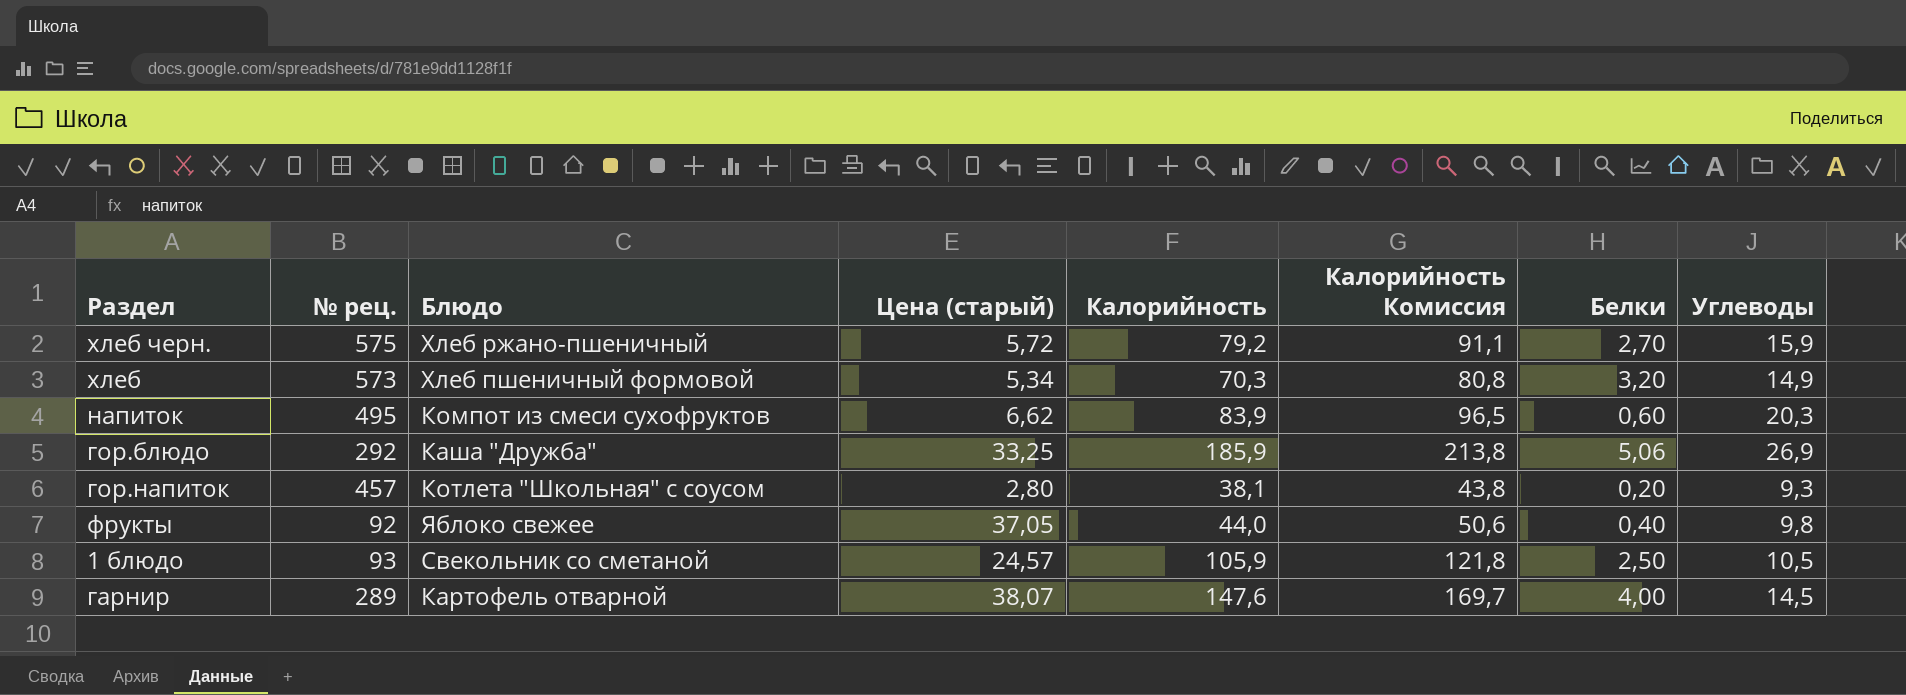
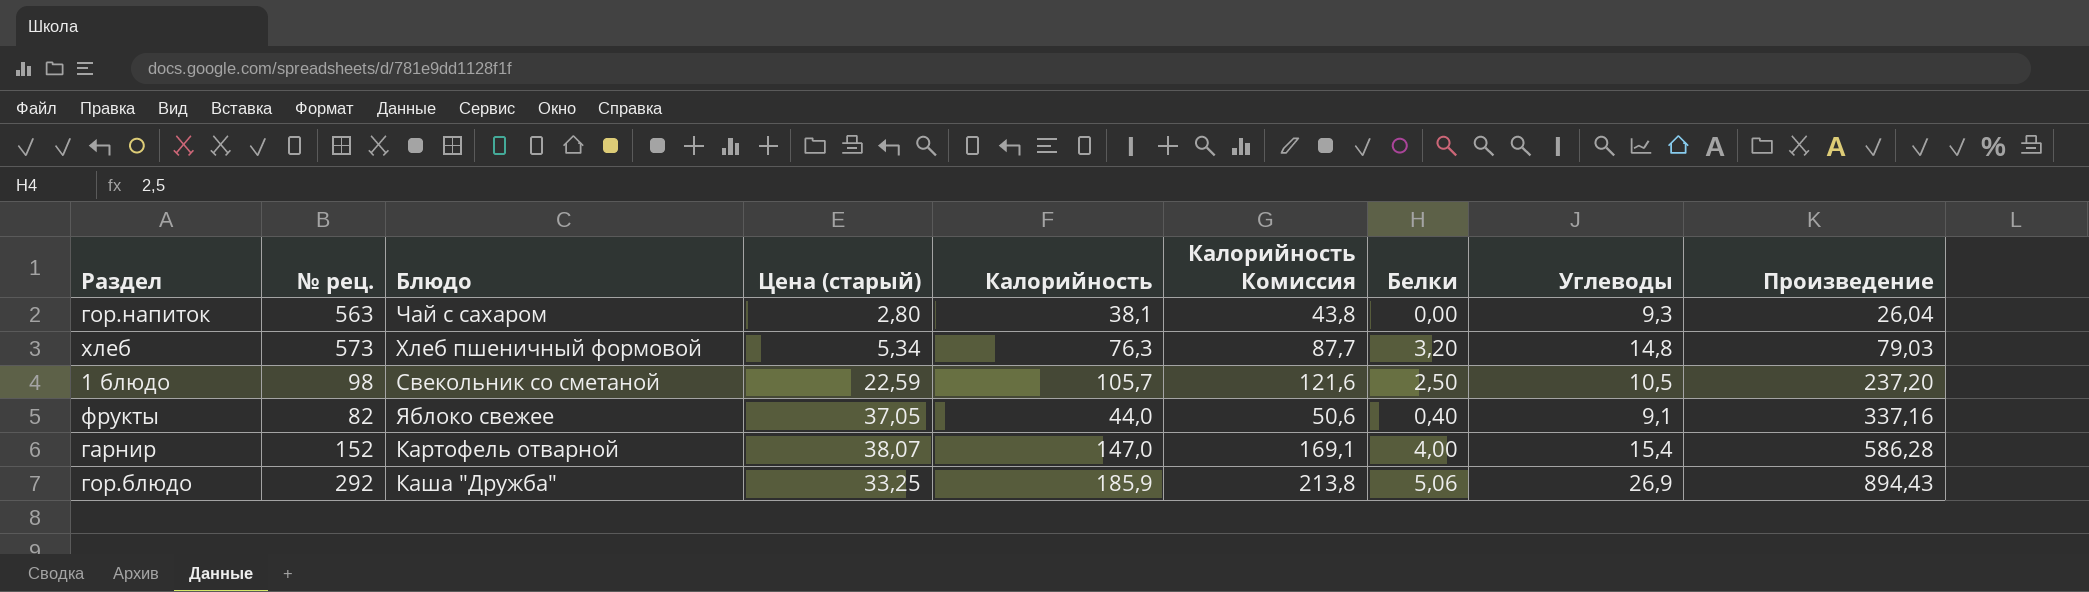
row order: none -> Произведение ascending
column Произведение | formula: none -> [Цена (старый)] * [Углеводы]
row хлеб черн.: 575 | Хлеб ржано-пшеничный | 5,72 | 79,2 | 91,1 | 2,70 | 15,9 -> none
row напиток: 495 | Компот из смеси сухофруктов | 6,62 | 83,9 | 96,5 | 0,60 | 20,3 -> none
гор.напиток | № рец.: 457 -> 563
гор.напиток | Блюдо: Котлета "Школьная" с соусом -> Чай с сахаром
гор.напиток | Белки: 0,20 -> 0,00
хлеб | Калорийность: 70,3 -> 76,3
хлеб | Калорийность Комиссия: 80,8 -> 87,7
хлеб | Углеводы: 14,9 -> 14,8
1 блюдо | № рец.: 93 -> 98
1 блюдо | Цена (старый): 24,57 -> 22,59
1 блюдо | Калорийность: 105,9 -> 105,7
1 блюдо | Калорийность Комиссия: 121,8 -> 121,6
фрукты | № рец.: 92 -> 82
фрукты | Углеводы: 9,8 -> 9,1
гарнир | № рец.: 289 -> 152
гарнир | Калорийность: 147,6 -> 147,0
гарнир | Калорийность Комиссия: 169,7 -> 169,1
гарнир | Углеводы: 14,5 -> 15,4

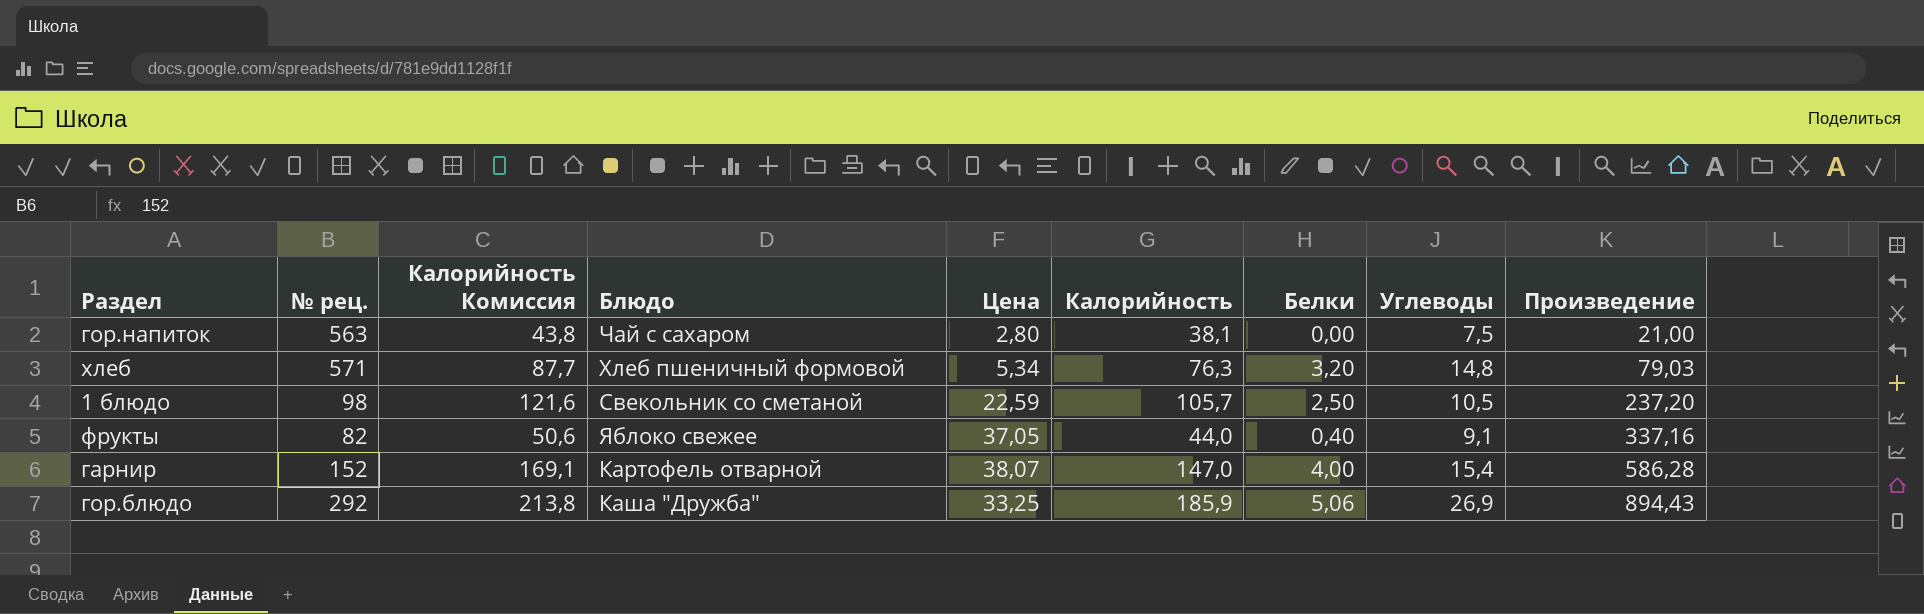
column Калорийность Комиссия | position: 6 -> 3
column name: Цена (старый) -> Цена
гор.напиток | Углеводы: 9,3 -> 7,5
гор.напиток | Произведение: 26,04 -> 21,00
хлеб | № рец.: 573 -> 571

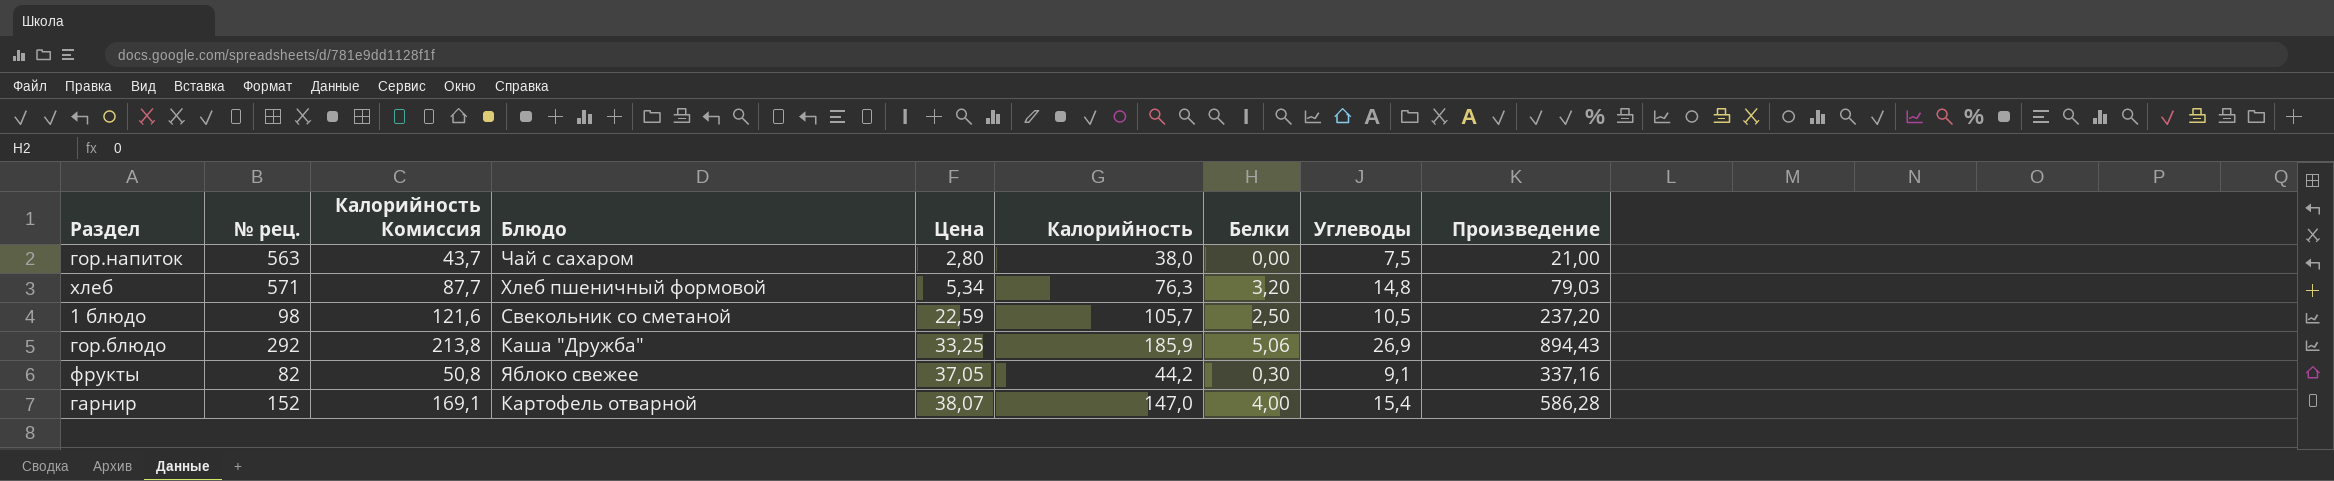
row order: Произведение ascending -> Цена ascending
гор.напиток | Калорийность Комиссия: 43,8 -> 43,7
гор.напиток | Калорийность: 38,1 -> 38,0
фрукты | Калорийность Комиссия: 50,6 -> 50,8
фрукты | Калорийность: 44,0 -> 44,2
фрукты | Белки: 0,40 -> 0,30

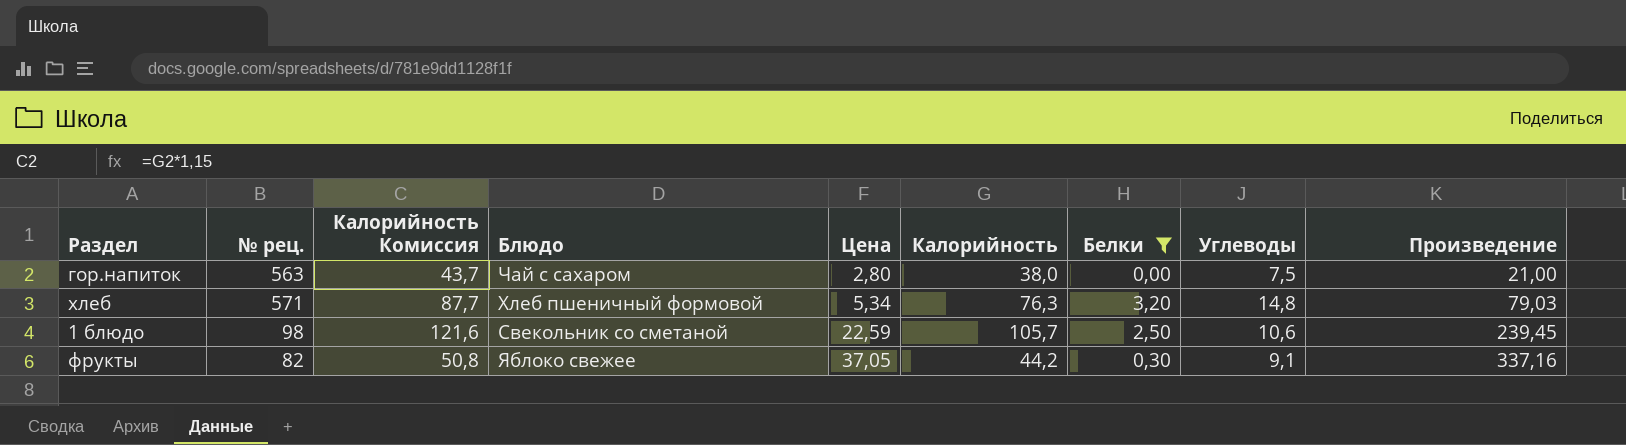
filter: none -> Белки <= 3,20
1 блюдо | Углеводы: 10,5 -> 10,6
1 блюдо | Произведение: 237,20 -> 239,45

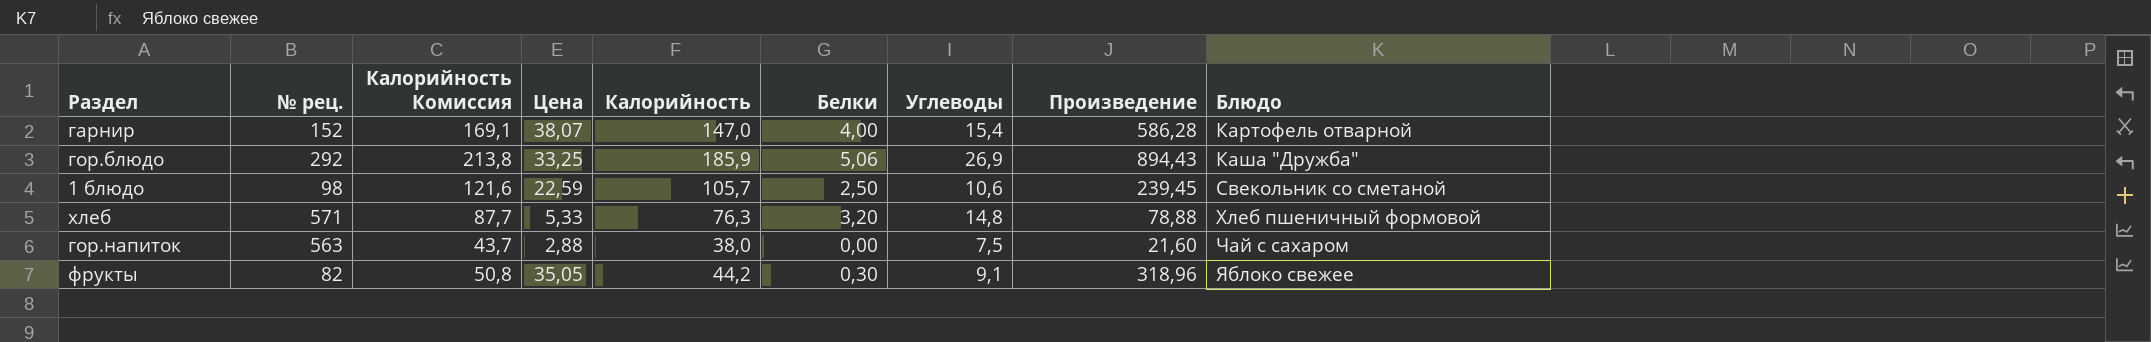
filter: Белки <= 3,20 -> none
row order: Цена ascending -> Блюдо ascending
column Блюдо | position: 4 -> 9
хлеб | Цена: 5,34 -> 5,33
хлеб | Произведение: 79,03 -> 78,88
гор.напиток | Цена: 2,80 -> 2,88
гор.напиток | Произведение: 21,00 -> 21,60
фрукты | Цена: 37,05 -> 35,05
фрукты | Произведение: 337,16 -> 318,96

